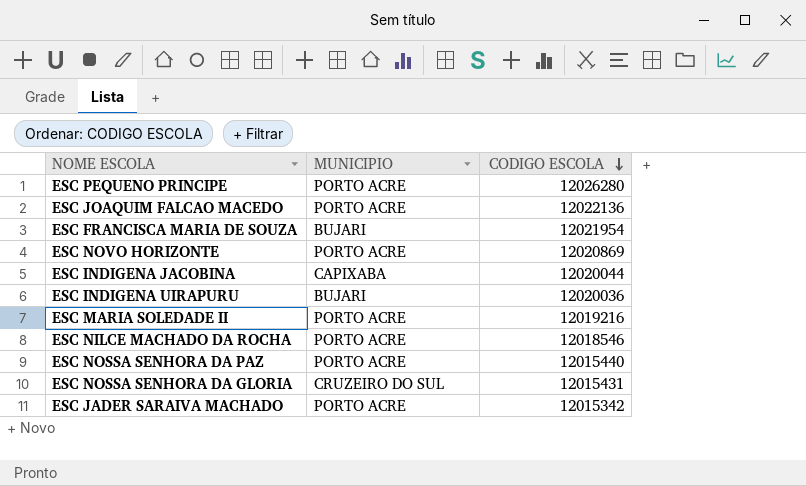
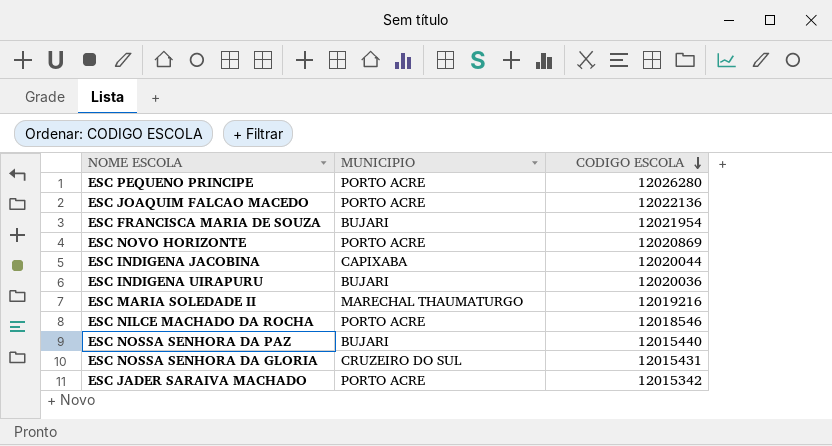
ESC MARIA SOLEDADE II | MUNICIPIO: PORTO ACRE -> MARECHAL THAUMATURGO
ESC NOSSA SENHORA DA PAZ | MUNICIPIO: PORTO ACRE -> BUJARI

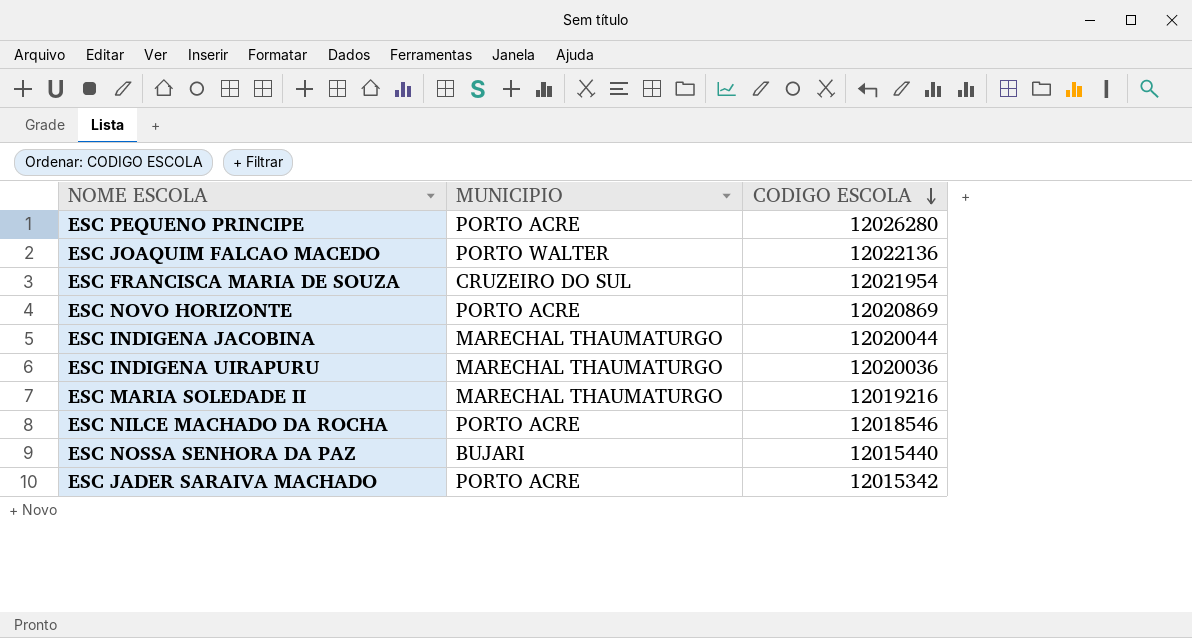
row ESC NOSSA SENHORA DA GLORIA: CRUZEIRO DO SUL | 12015431 -> none
ESC JOAQUIM FALCAO MACEDO | MUNICIPIO: PORTO ACRE -> PORTO WALTER
ESC FRANCISCA MARIA DE SOUZA | MUNICIPIO: BUJARI -> CRUZEIRO DO SUL
ESC INDIGENA JACOBINA | MUNICIPIO: CAPIXABA -> MARECHAL THAUMATURGO
ESC INDIGENA UIRAPURU | MUNICIPIO: BUJARI -> MARECHAL THAUMATURGO

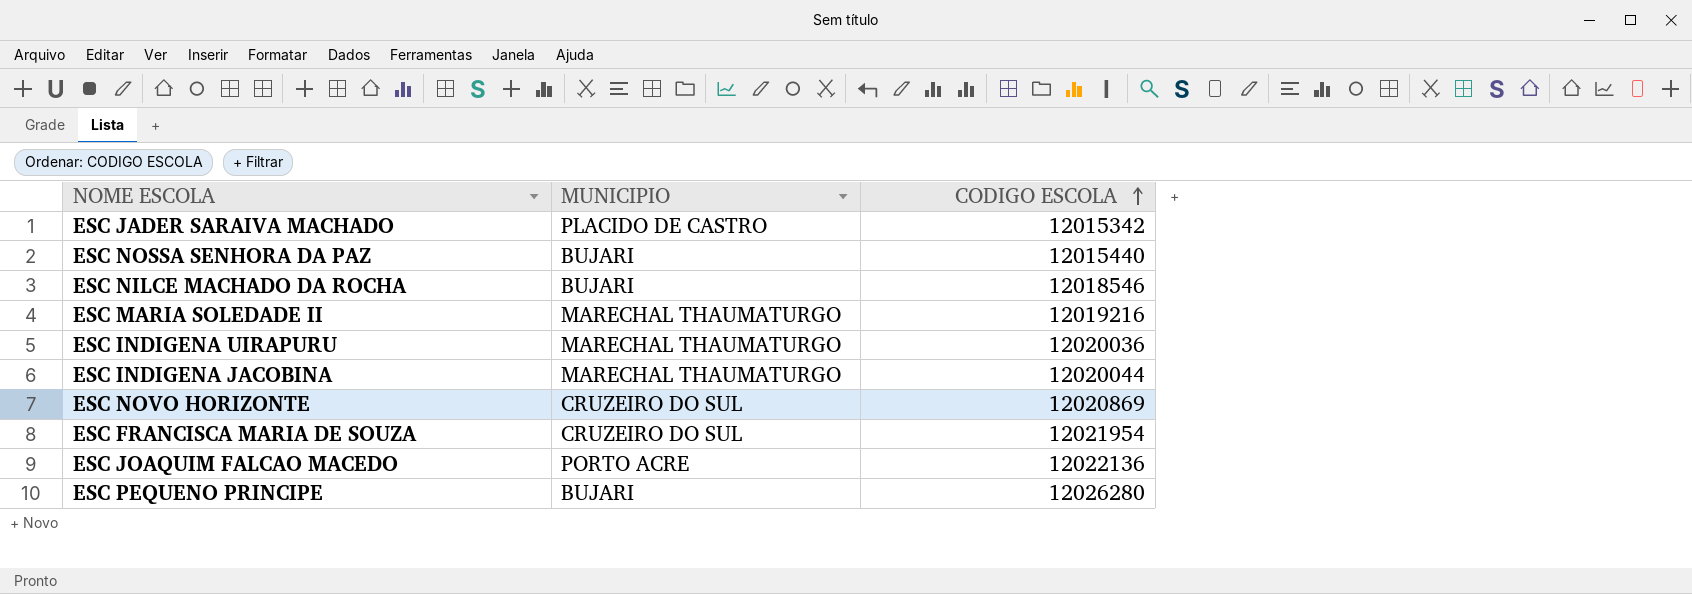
row order: CODIGO ESCOLA descending -> CODIGO ESCOLA ascending
ESC JADER SARAIVA MACHADO | MUNICIPIO: PORTO ACRE -> PLACIDO DE CASTRO
ESC NILCE MACHADO DA ROCHA | MUNICIPIO: PORTO ACRE -> BUJARI
ESC NOVO HORIZONTE | MUNICIPIO: PORTO ACRE -> CRUZEIRO DO SUL
ESC JOAQUIM FALCAO MACEDO | MUNICIPIO: PORTO WALTER -> PORTO ACRE
ESC PEQUENO PRINCIPE | MUNICIPIO: PORTO ACRE -> BUJARI

